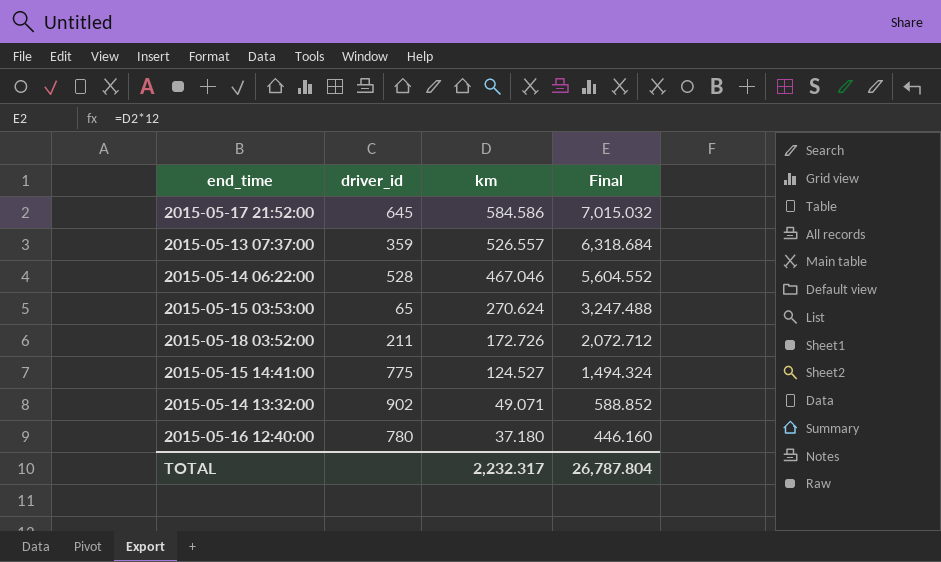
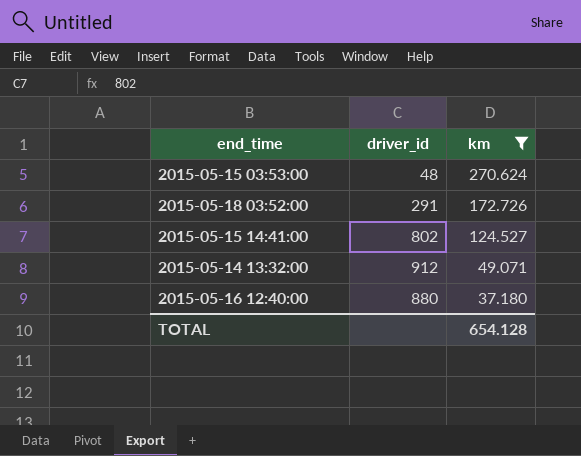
filter: none -> km <= 270.624
column Final | formula: [km] * 12 -> none
2015-05-15 03:53:00 | driver_id: 65 -> 48
2015-05-18 03:52:00 | driver_id: 211 -> 291
2015-05-15 14:41:00 | driver_id: 775 -> 802
2015-05-14 13:32:00 | driver_id: 902 -> 912
2015-05-16 12:40:00 | driver_id: 780 -> 880
TOTAL | km: 2,232.317 -> 654.128

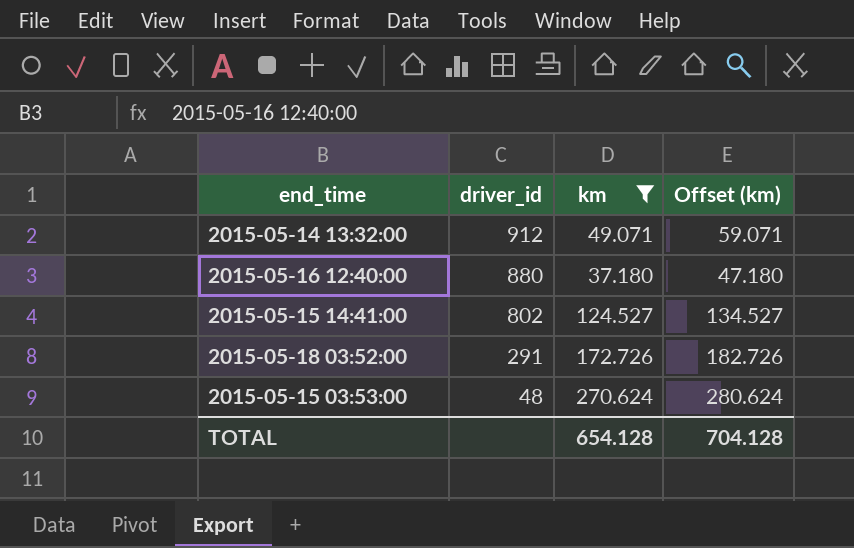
row order: km descending -> driver_id descending
column Offset (km) | formula: none -> [km] + 10

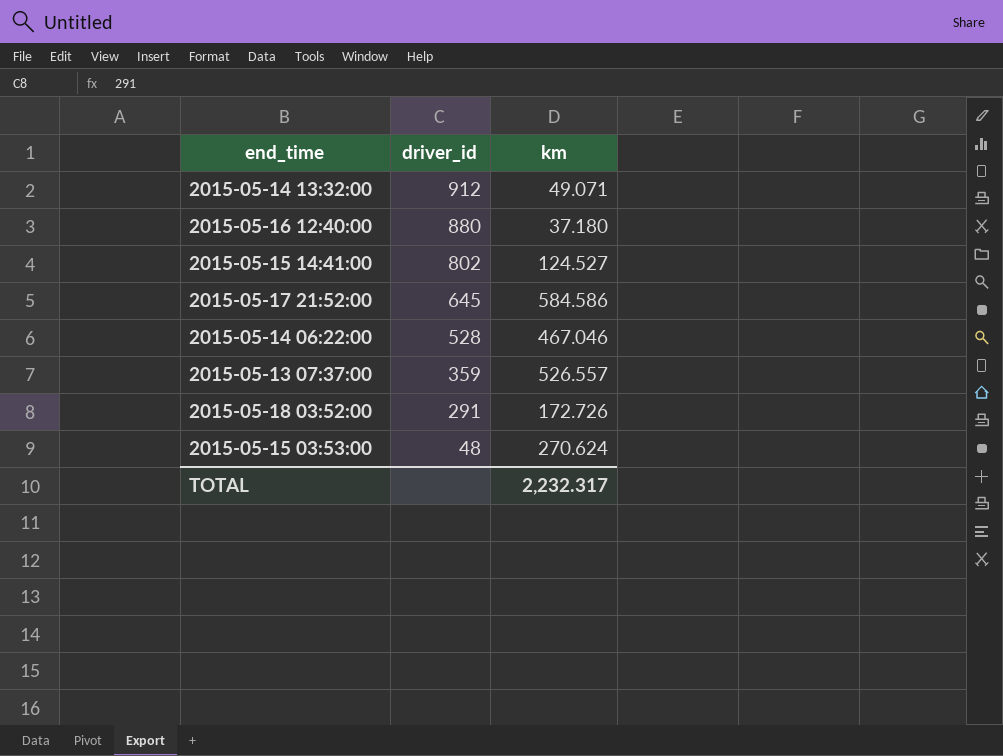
filter: km <= 270.624 -> none
column Offset (km) | formula: [km] + 10 -> none
TOTAL | km: 654.128 -> 2,232.317

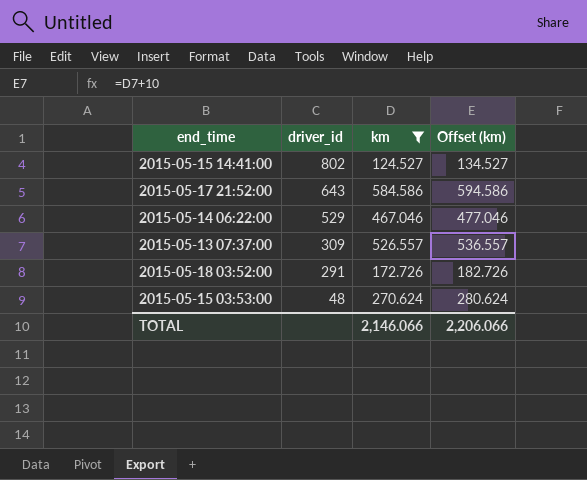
filter: none -> km >= 124.527
column Offset (km) | formula: none -> [km] + 10
2015-05-17 21:52:00 | driver_id: 645 -> 643
2015-05-14 06:22:00 | driver_id: 528 -> 529
2015-05-13 07:37:00 | driver_id: 359 -> 309
TOTAL | km: 2,232.317 -> 2,146.066

